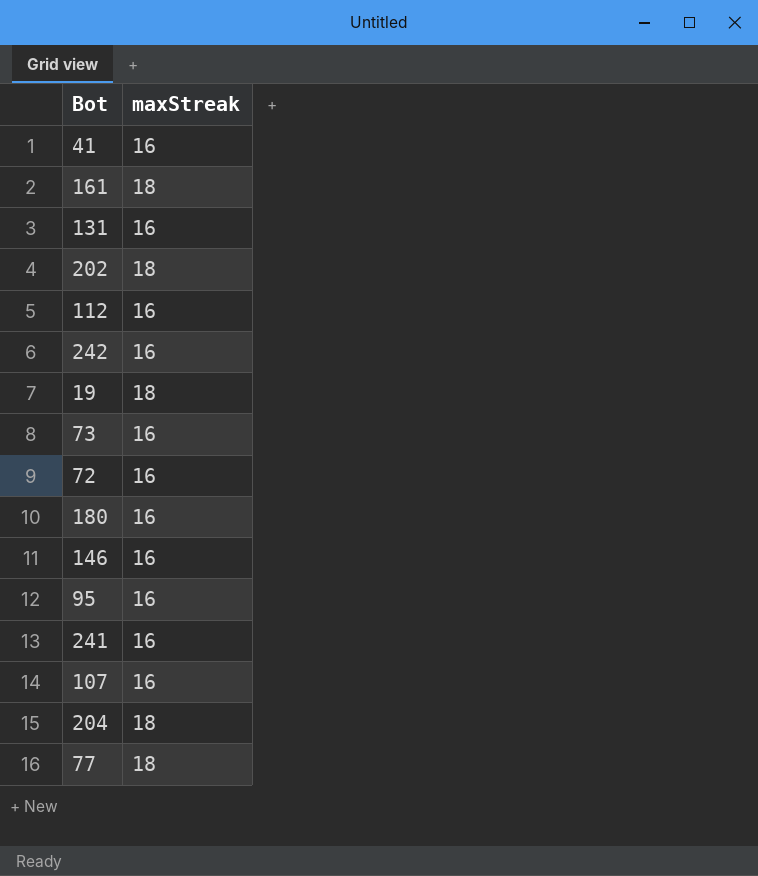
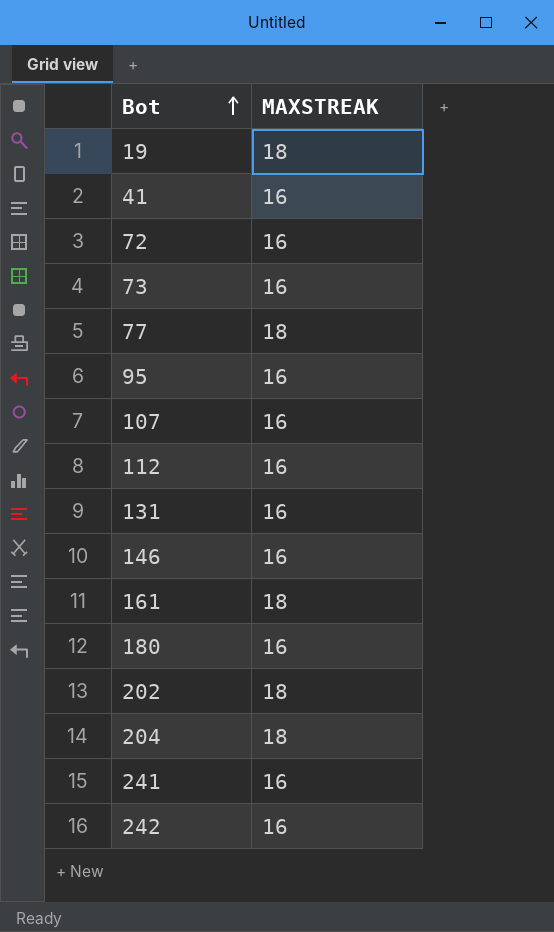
row order: none -> Bot ascending
column name: maxStreak -> MAXSTREAK

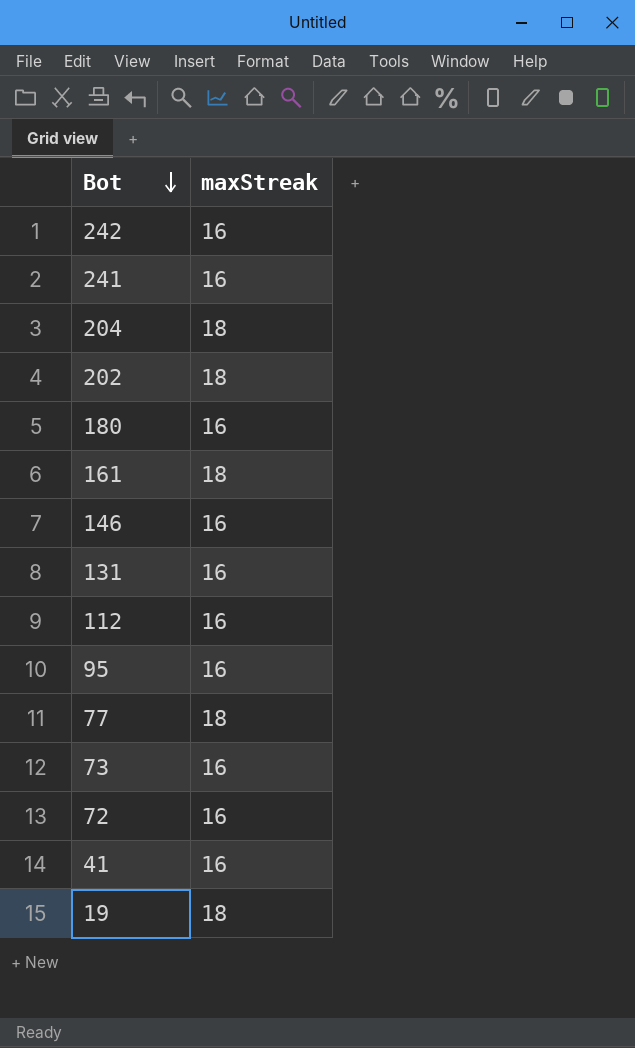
row order: Bot ascending -> Bot descending
column name: MAXSTREAK -> maxStreak
row 107: 16 -> none

